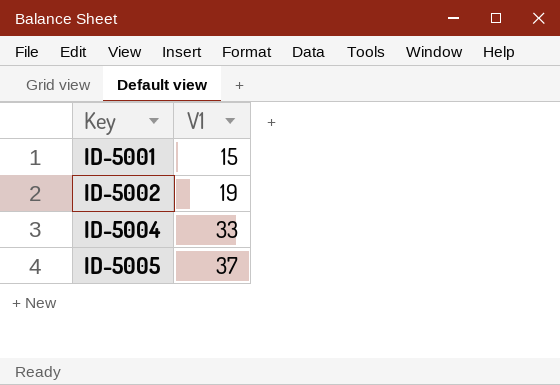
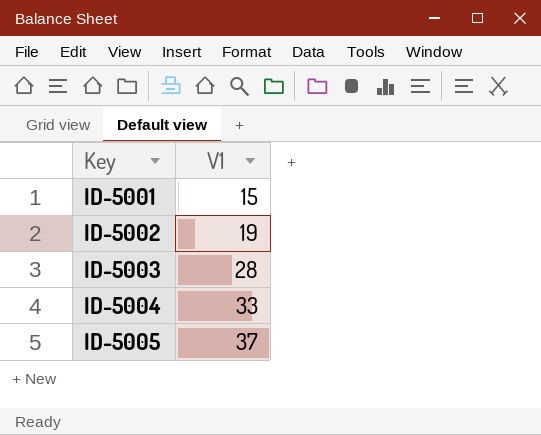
row ID-5003: none -> 28

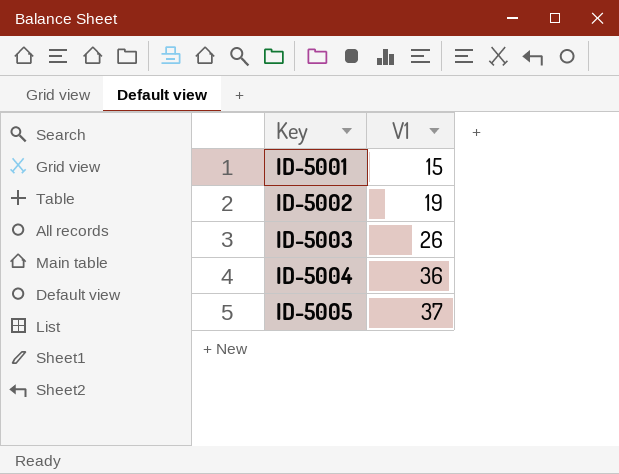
ID-5003 | V1: 28 -> 26
ID-5004 | V1: 33 -> 36

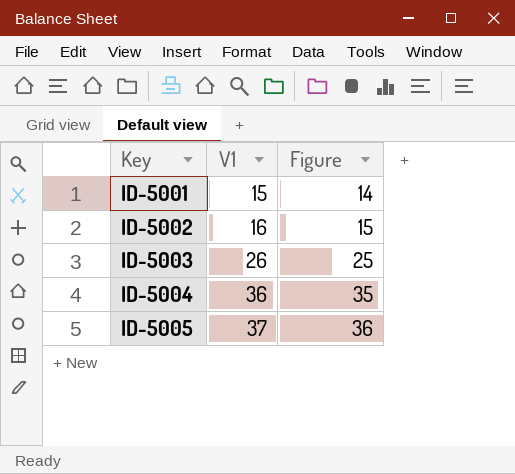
column Figure | formula: none -> [V1] - 1
ID-5002 | V1: 19 -> 16

